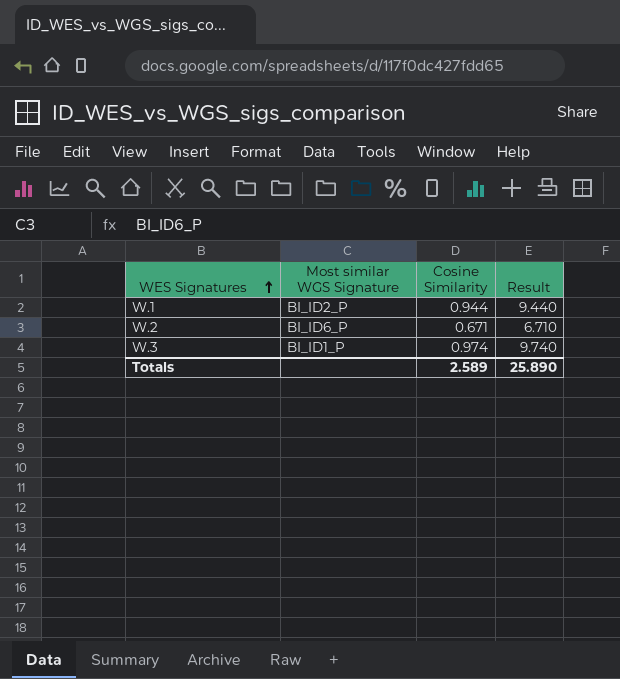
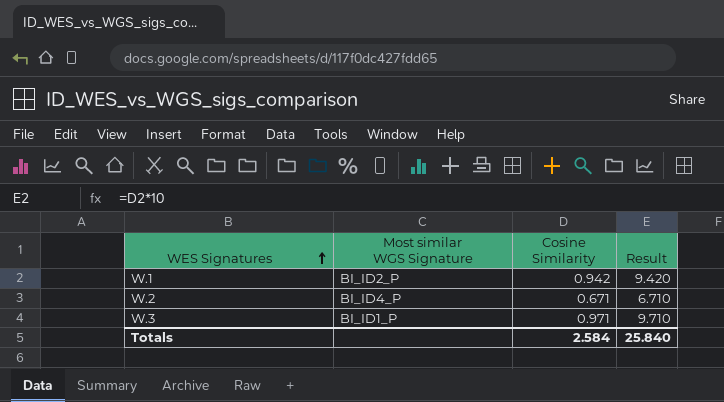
W.1 | Cosine Similarity: 0.944 -> 0.942
W.1 | Result: 9.440 -> 9.420
W.2 | Most similar WGS Signature: BI_ID6_P -> BI_ID4_P
W.3 | Cosine Similarity: 0.974 -> 0.971
W.3 | Result: 9.740 -> 9.710
Totals | Cosine Similarity: 2.589 -> 2.584
Totals | Result: 25.890 -> 25.840

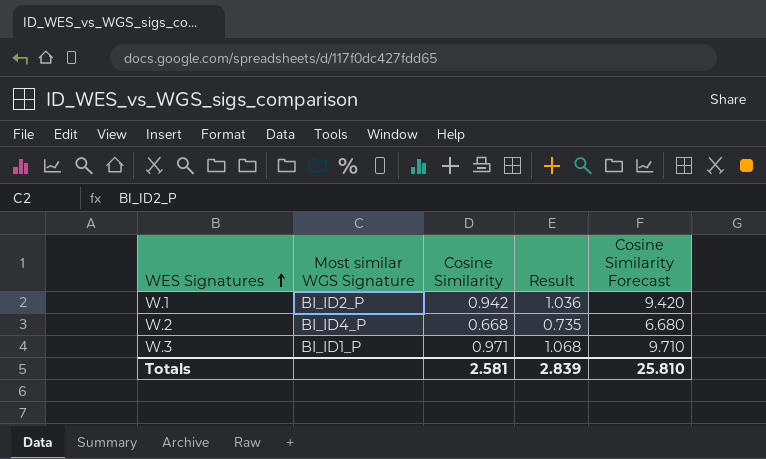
column Result | formula: [Cosine Similarity] * 10 -> [Cosine Similarity] * 1.1
column Cosine Similarity Forecast | formula: none -> [Cosine Similarity] * 10
W.2 | Cosine Similarity: 0.671 -> 0.668
Totals | Cosine Similarity: 2.584 -> 2.581
Totals | Result: 25.840 -> 2.839

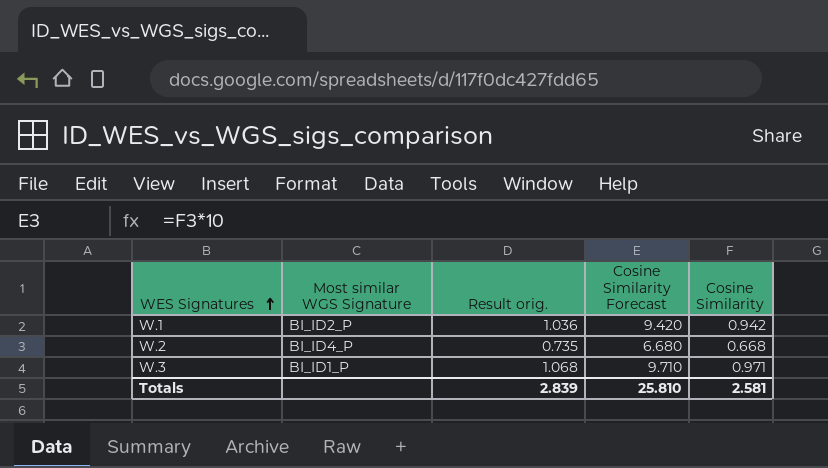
column name: Result -> Result orig.
column Cosine Similarity | position: 3 -> 5

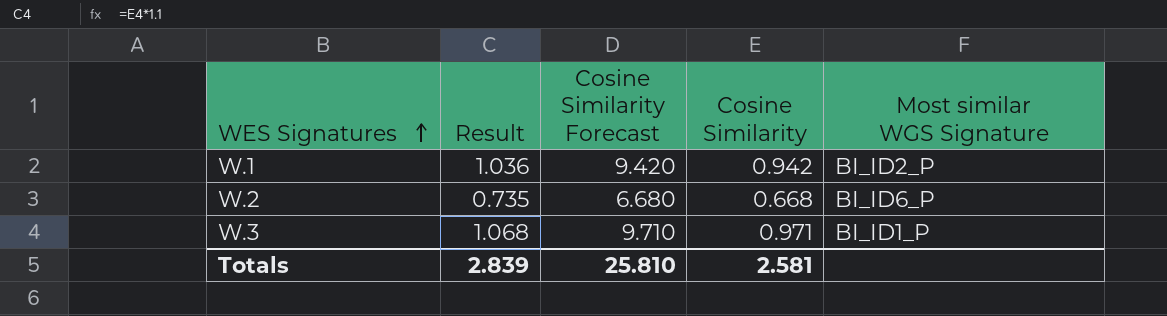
column name: Result orig. -> Result
column Most similar WGS Signature | position: 2 -> 5
W.2 | Most similar WGS Signature: BI_ID4_P -> BI_ID6_P

